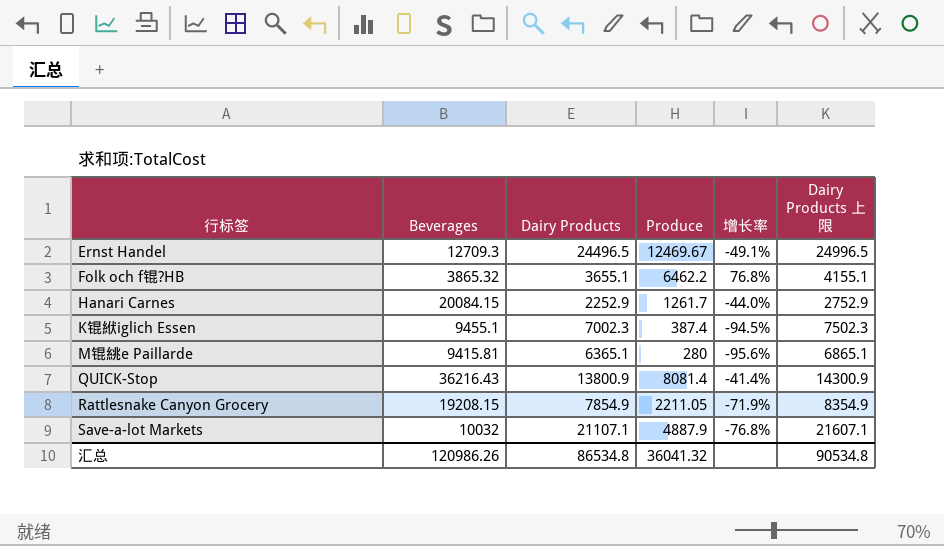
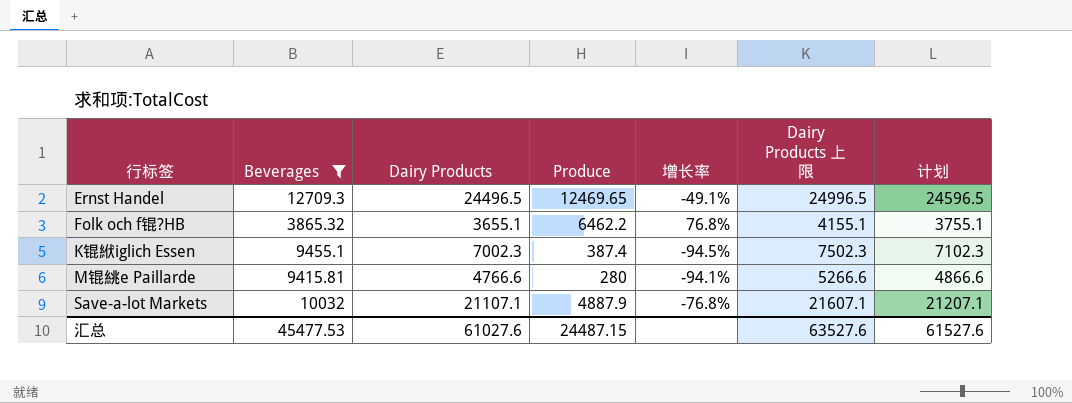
filter: none -> Beverages <= 12709.3
column 计划 | formula: none -> [Dairy Products] + 100
Ernst Handel | Produce: 12469.67 -> 12469.65
M锟絩e Paillarde | Dairy Products: 6365.1 -> 4766.6
M锟絩e Paillarde | 增长率: -95.6% -> -94.1%
M锟絩e Paillarde | Dairy Products 上限: 6865.1 -> 5266.6
汇总 | Beverages: 120986.26 -> 45477.53
汇总 | Dairy Products: 86534.8 -> 61027.6
汇总 | Produce: 36041.32 -> 24487.15
汇总 | Dairy Products 上限: 90534.8 -> 63527.6

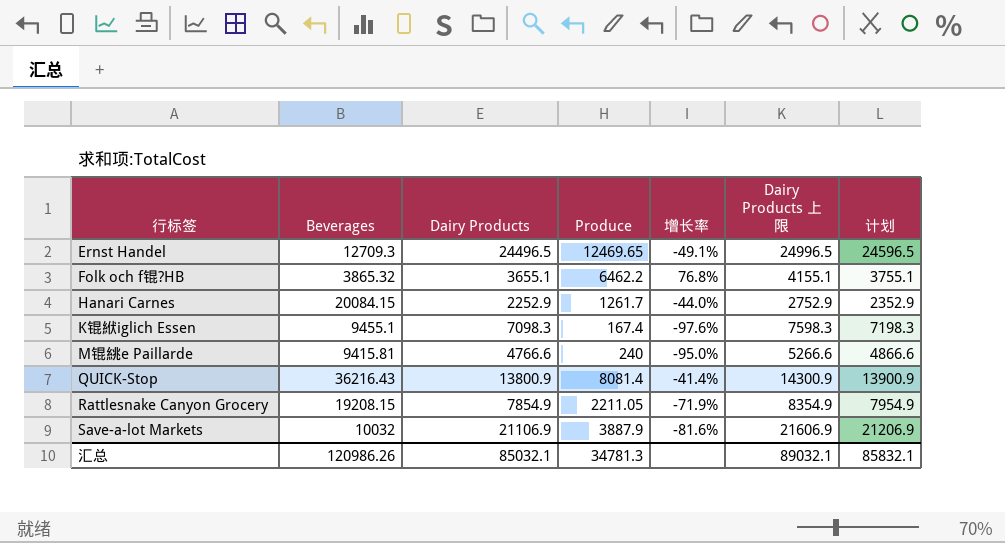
filter: Beverages <= 12709.3 -> none
K锟絥iglich Essen | Dairy Products: 7002.3 -> 7098.3
K锟絥iglich Essen | Produce: 387.4 -> 167.4
K锟絥iglich Essen | 增长率: -94.5% -> -97.6%
K锟絥iglich Essen | Dairy Products 上限: 7502.3 -> 7598.3
K锟絥iglich Essen | 计划: 7102.3 -> 7198.3
M锟絩e Paillarde | Produce: 280 -> 240
M锟絩e Paillarde | 增长率: -94.1% -> -95.0%
Save-a-lot Markets | Dairy Products: 21107.1 -> 21106.9
Save-a-lot Markets | Produce: 4887.9 -> 3887.9
Save-a-lot Markets | 增长率: -76.8% -> -81.6%
Save-a-lot Markets | Dairy Products 上限: 21607.1 -> 21606.9
Save-a-lot Markets | 计划: 21207.1 -> 21206.9
汇总 | Beverages: 45477.53 -> 120986.26
汇总 | Dairy Products: 61027.6 -> 85032.1
汇总 | Produce: 24487.15 -> 34781.3
汇总 | Dairy Products 上限: 63527.6 -> 89032.1
汇总 | 计划: 61527.6 -> 85832.1

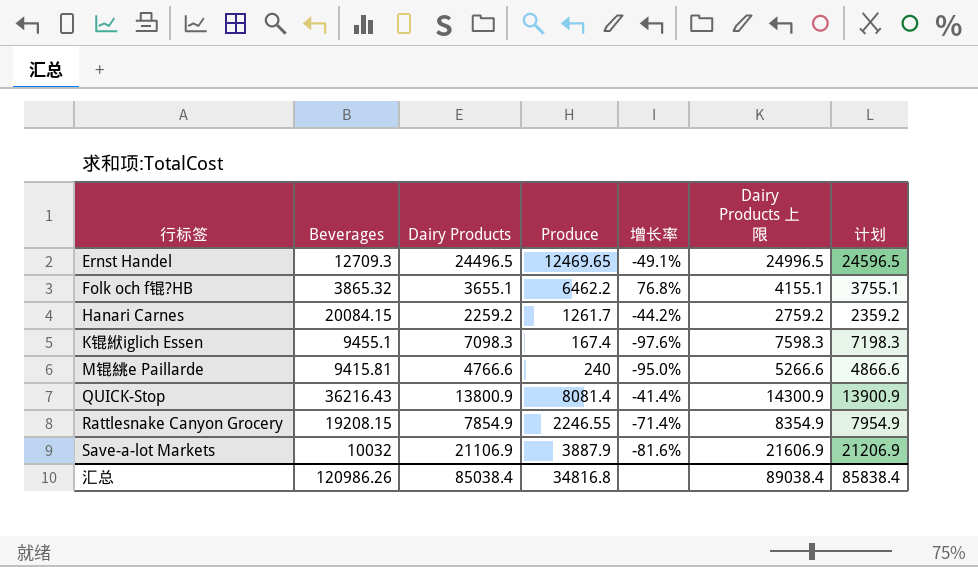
Hanari Carnes | Dairy Products: 2252.9 -> 2259.2
Hanari Carnes | 增长率: -44.0% -> -44.2%
Hanari Carnes | Dairy Products 上限: 2752.9 -> 2759.2
Hanari Carnes | 计划: 2352.9 -> 2359.2
Rattlesnake Canyon Grocery | Produce: 2211.05 -> 2246.55
Rattlesnake Canyon Grocery | 增长率: -71.9% -> -71.4%
汇总 | Dairy Products: 85032.1 -> 85038.4
汇总 | Produce: 34781.3 -> 34816.8
汇总 | Dairy Products 上限: 89032.1 -> 89038.4
汇总 | 计划: 85832.1 -> 85838.4

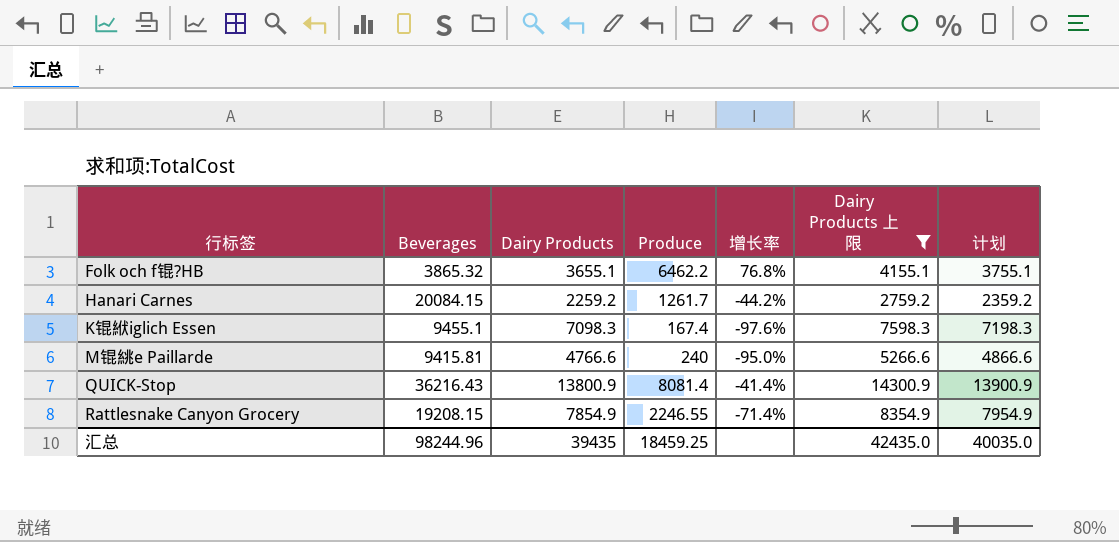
filter: none -> Dairy Products 上限 <= 14300.9
汇总 | Beverages: 120986.26 -> 98244.96
汇总 | Dairy Products: 85038.4 -> 39435
汇总 | Produce: 34816.8 -> 18459.25
汇总 | Dairy Products 上限: 89038.4 -> 42435.0
汇总 | 计划: 85838.4 -> 40035.0

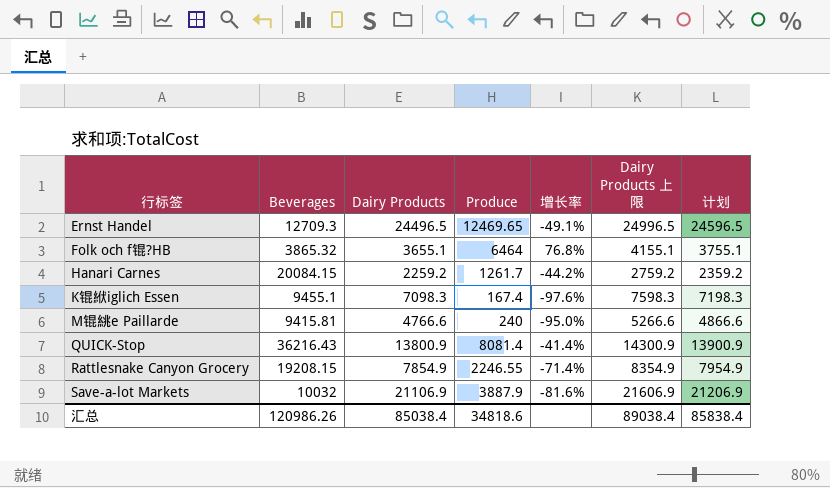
filter: Dairy Products 上限 <= 14300.9 -> none
Folk och f锟?HB | Produce: 6462.2 -> 6464
汇总 | Beverages: 98244.96 -> 120986.26
汇总 | Dairy Products: 39435 -> 85038.4
汇总 | Produce: 18459.25 -> 34818.6
汇总 | Dairy Products 上限: 42435.0 -> 89038.4
汇总 | 计划: 40035.0 -> 85838.4

